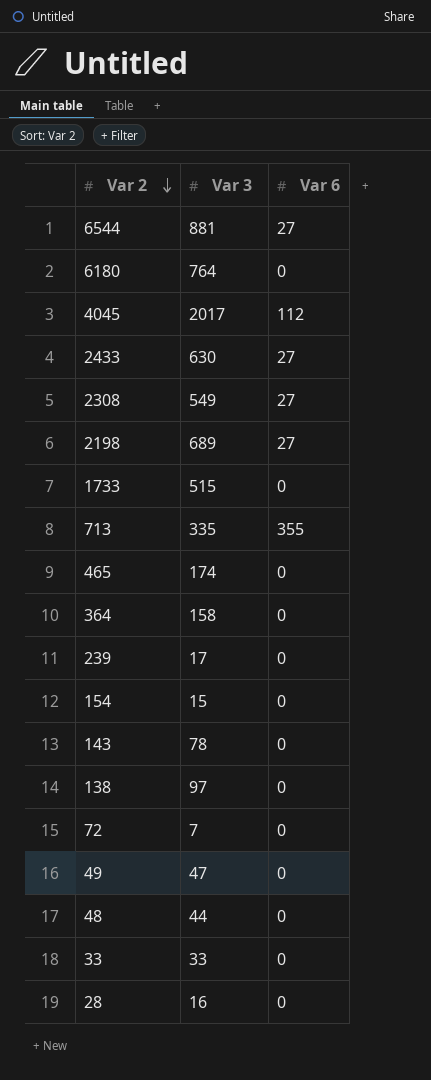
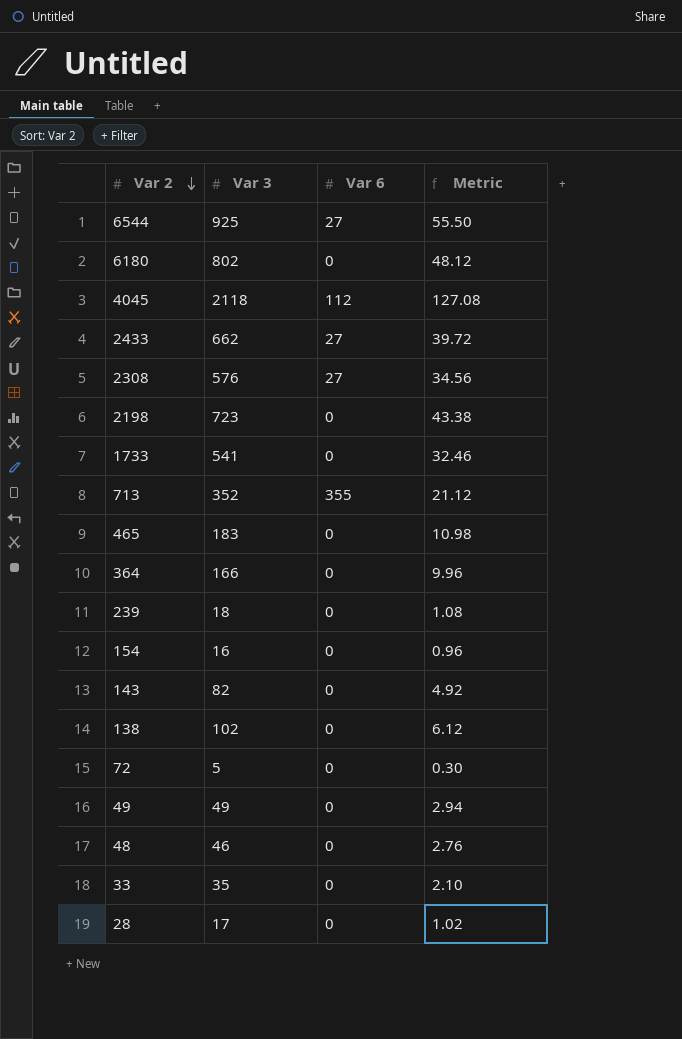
column Metric | formula: none -> [Var 3] * 0.06
6544 | Var 3: 881 -> 925
6180 | Var 3: 764 -> 802
4045 | Var 3: 2017 -> 2118
2433 | Var 3: 630 -> 662
2308 | Var 3: 549 -> 576
2198 | Var 3: 689 -> 723
2198 | Var 6: 27 -> 0
1733 | Var 3: 515 -> 541
713 | Var 3: 335 -> 352
465 | Var 3: 174 -> 183
364 | Var 3: 158 -> 166
239 | Var 3: 17 -> 18
154 | Var 3: 15 -> 16
143 | Var 3: 78 -> 82
138 | Var 3: 97 -> 102
72 | Var 3: 7 -> 5
49 | Var 3: 47 -> 49
48 | Var 3: 44 -> 46
33 | Var 3: 33 -> 35
28 | Var 3: 16 -> 17

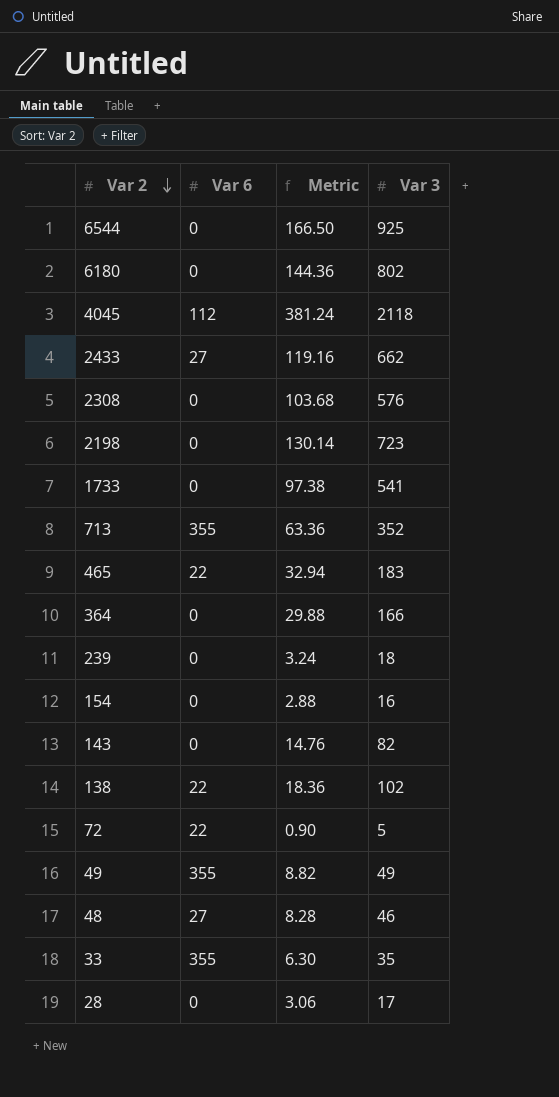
column Metric | formula: [Var 3] * 0.06 -> [Var 3] * 0.18
column Var 3 | position: 2 -> 4
6544 | Var 6: 27 -> 0
2308 | Var 6: 27 -> 0
465 | Var 6: 0 -> 22
138 | Var 6: 0 -> 22
72 | Var 6: 0 -> 22
49 | Var 6: 0 -> 355
48 | Var 6: 0 -> 27
33 | Var 6: 0 -> 355

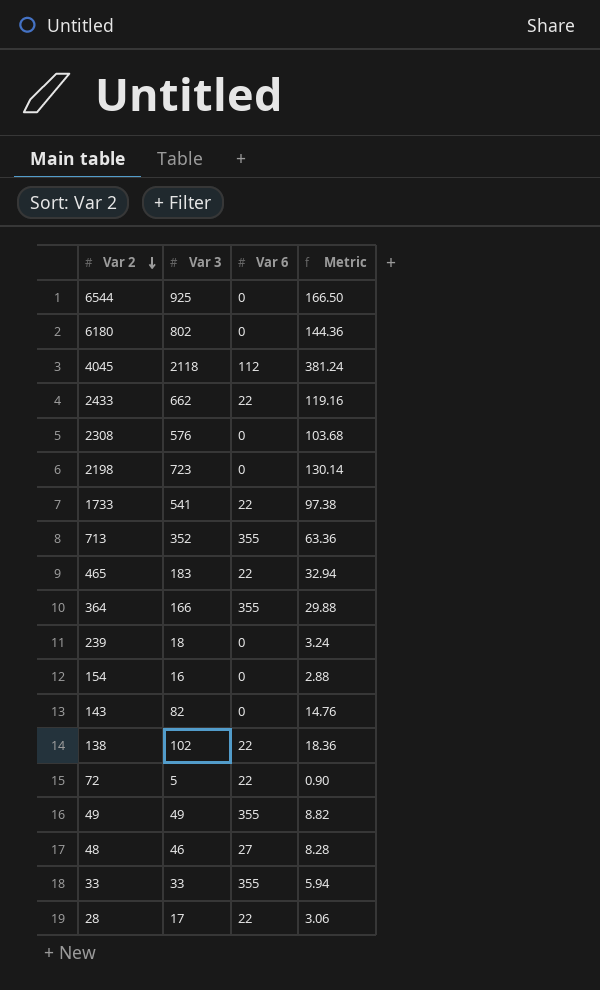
column Var 3 | position: 4 -> 2
2433 | Var 6: 27 -> 22
1733 | Var 6: 0 -> 22
364 | Var 6: 0 -> 355
33 | Var 3: 35 -> 33
33 | Metric: 6.30 -> 5.94
28 | Var 6: 0 -> 22

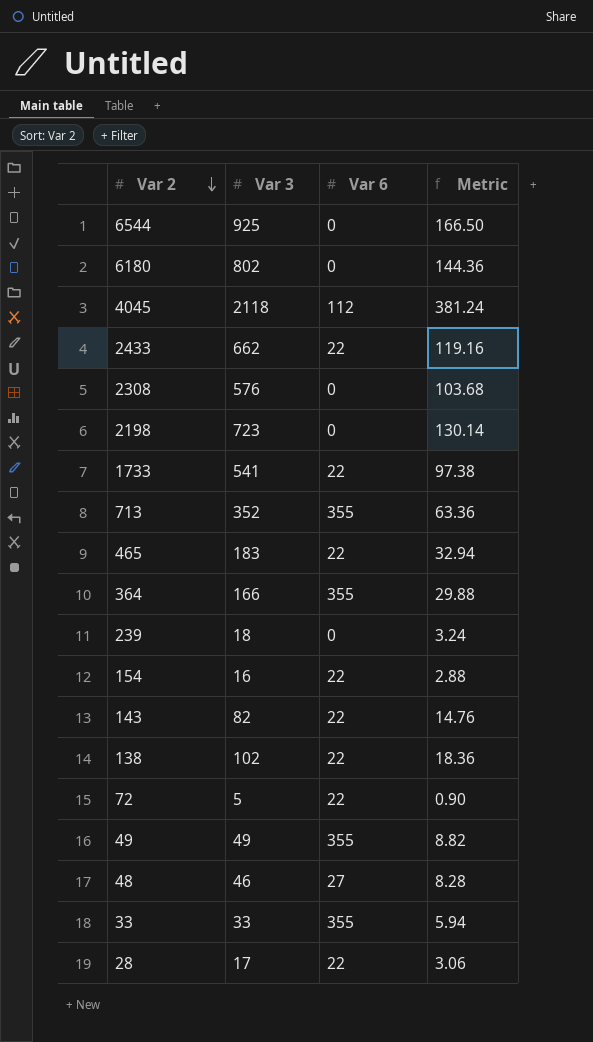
154 | Var 6: 0 -> 22
143 | Var 6: 0 -> 22

